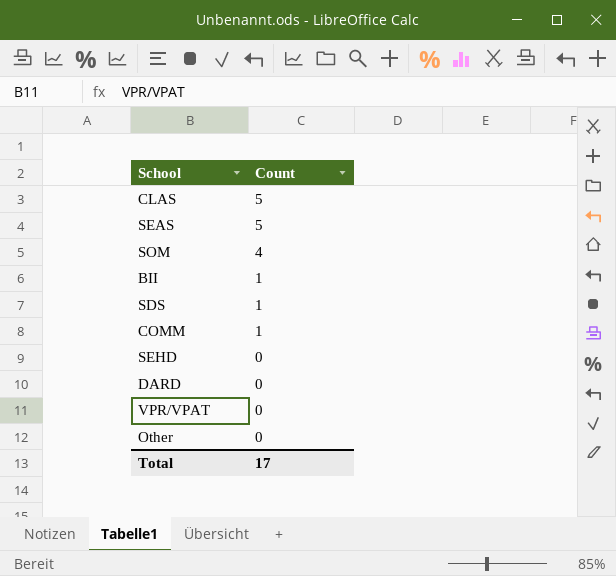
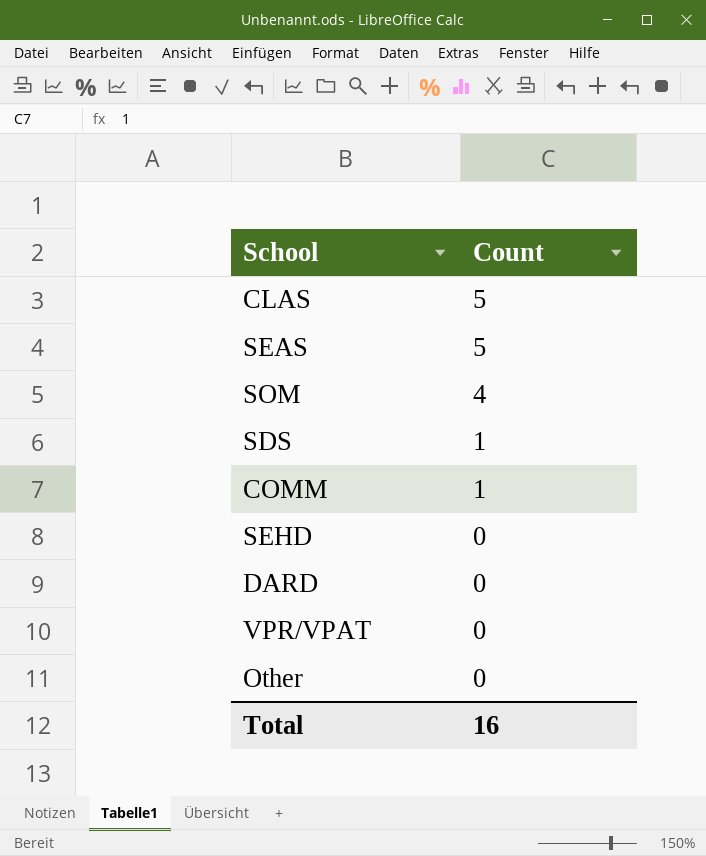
row BII: 1 -> none
Total | Count: 17 -> 16

